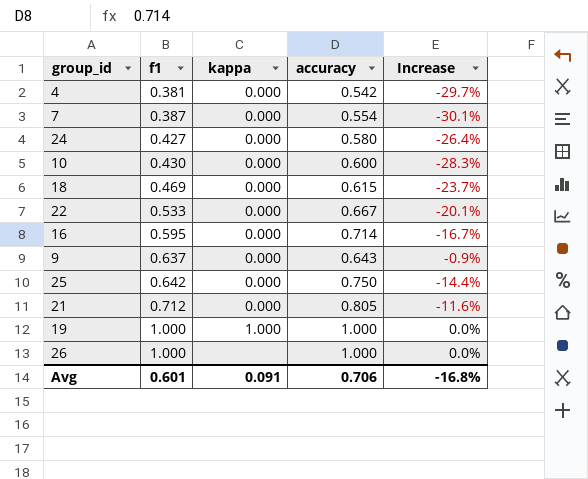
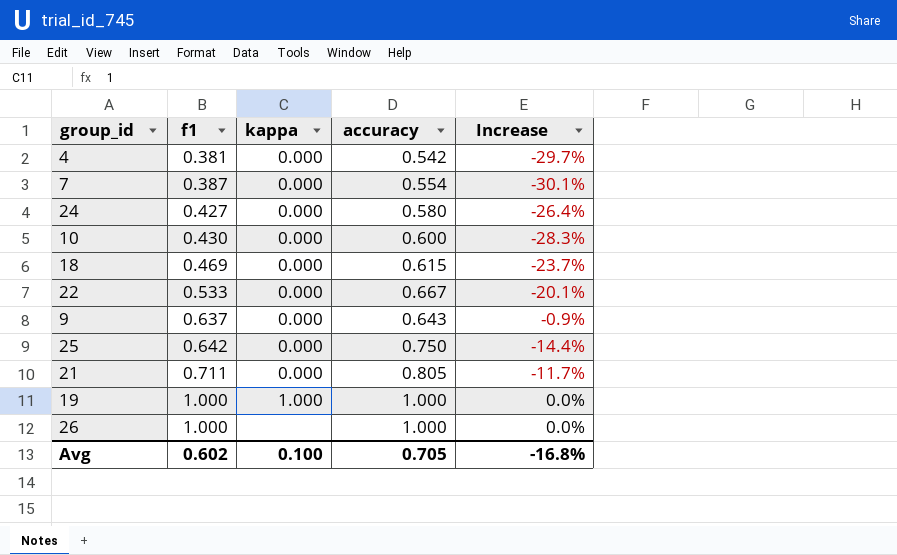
row 16: 0.595 | 0.000 | 0.714 | -16.7% -> none
21 | f1: 0.712 -> 0.711
21 | Increase: -11.6% -> -11.7%
Avg | f1: 0.601 -> 0.602
Avg | kappa: 0.091 -> 0.100
Avg | accuracy: 0.706 -> 0.705

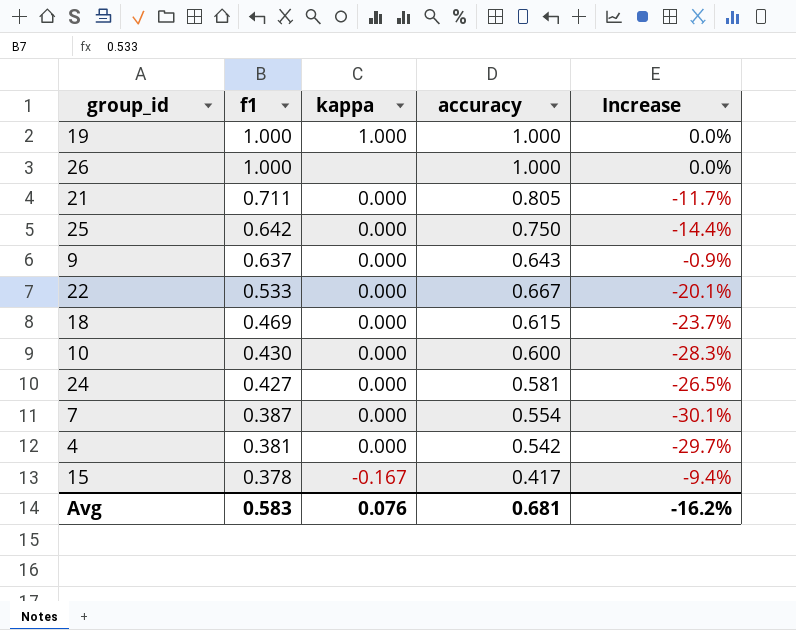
row order: f1 ascending -> f1 descending
24 | accuracy: 0.580 -> 0.581
24 | Increase: -26.4% -> -26.5%
row 15: none -> 0.378 | -0.167 | 0.417 | -9.4%
Avg | f1: 0.602 -> 0.583
Avg | kappa: 0.100 -> 0.076
Avg | accuracy: 0.705 -> 0.681
Avg | Increase: -16.8% -> -16.2%

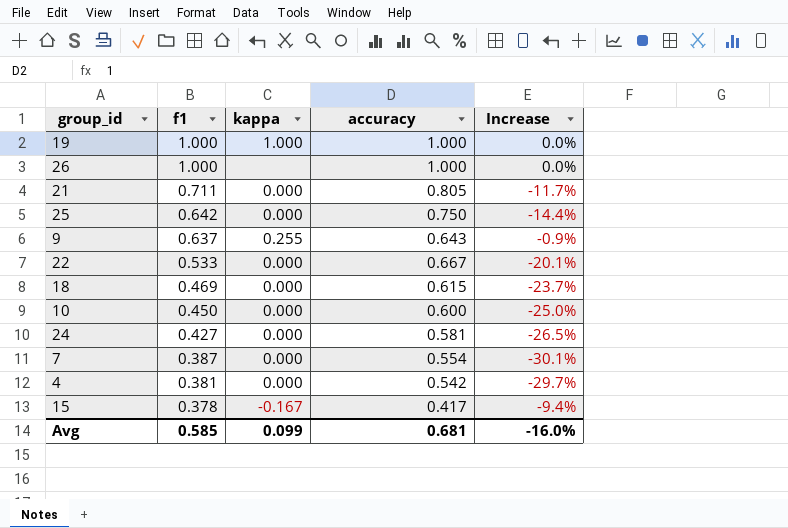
9 | kappa: 0.000 -> 0.255
10 | f1: 0.430 -> 0.450
10 | Increase: -28.3% -> -25.0%
Avg | f1: 0.583 -> 0.585
Avg | kappa: 0.076 -> 0.099
Avg | Increase: -16.2% -> -16.0%

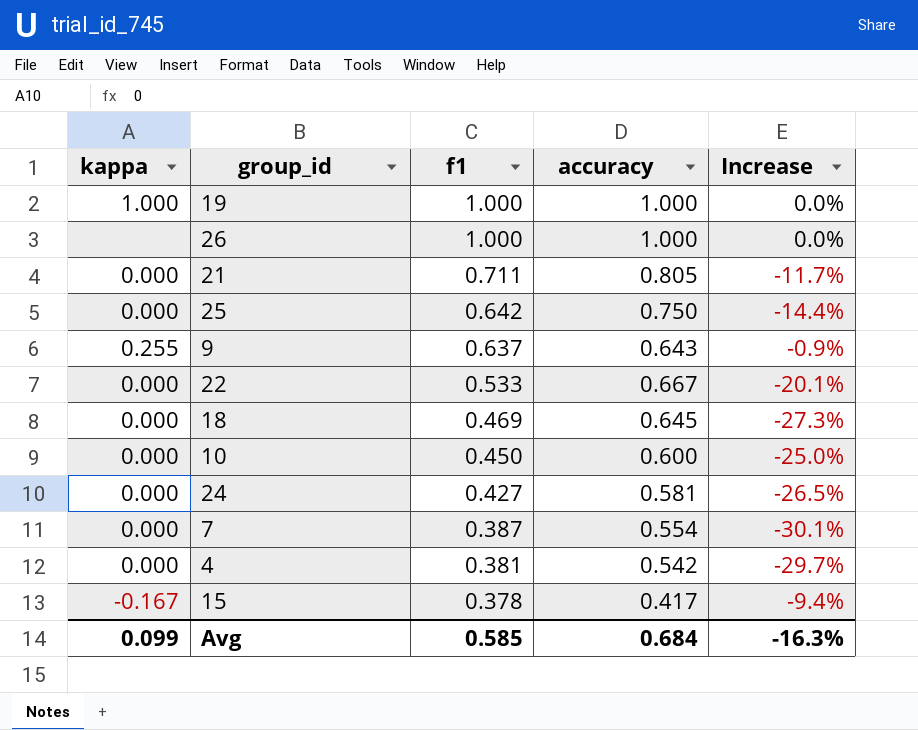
column kappa | position: 3 -> 1
18 | accuracy: 0.615 -> 0.645
18 | Increase: -23.7% -> -27.3%
Avg | accuracy: 0.681 -> 0.684
Avg | Increase: -16.0% -> -16.3%

